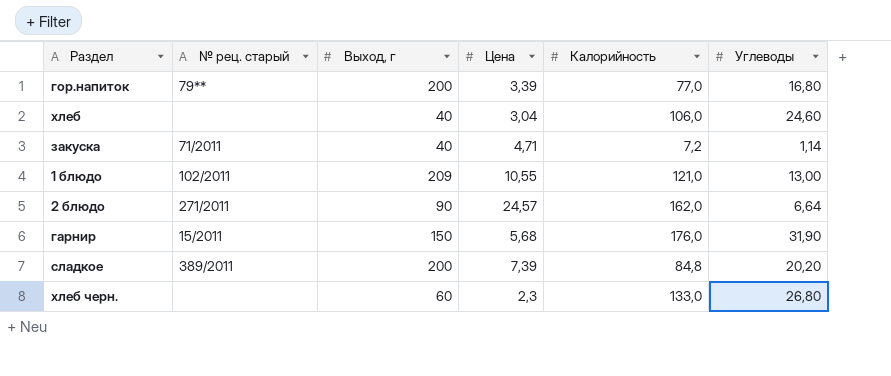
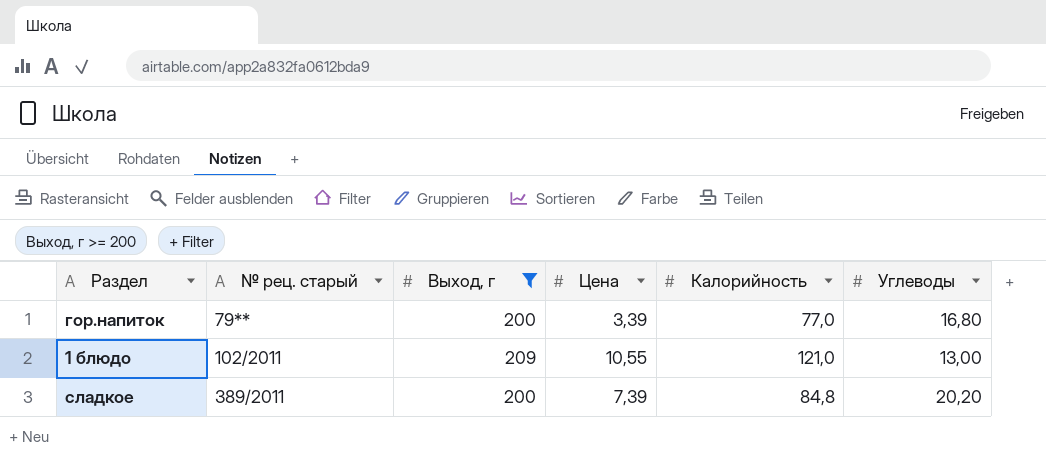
filter: none -> Выход, г >= 200

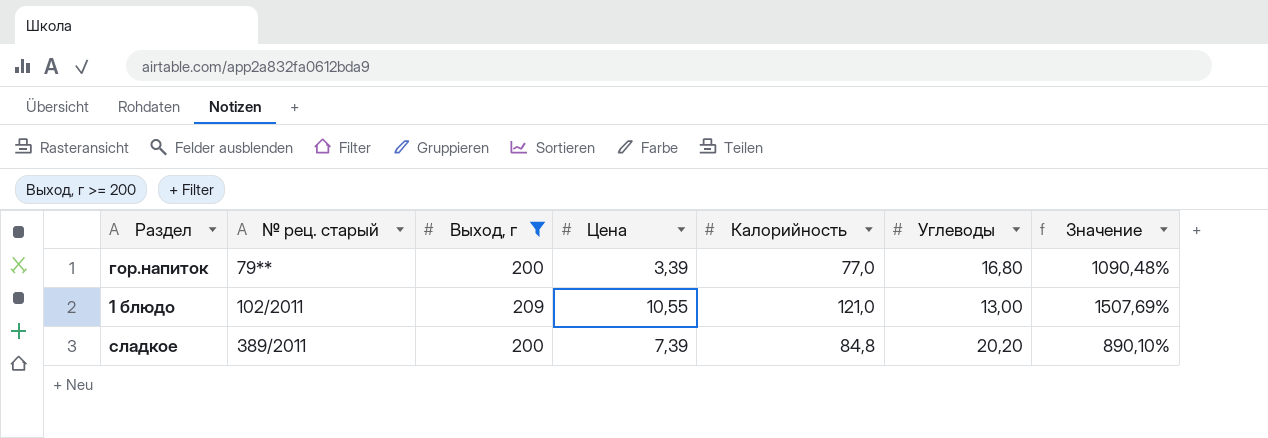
column Значение | formula: none -> ([Выход, г] - [Углеводы]) / [Углеводы]

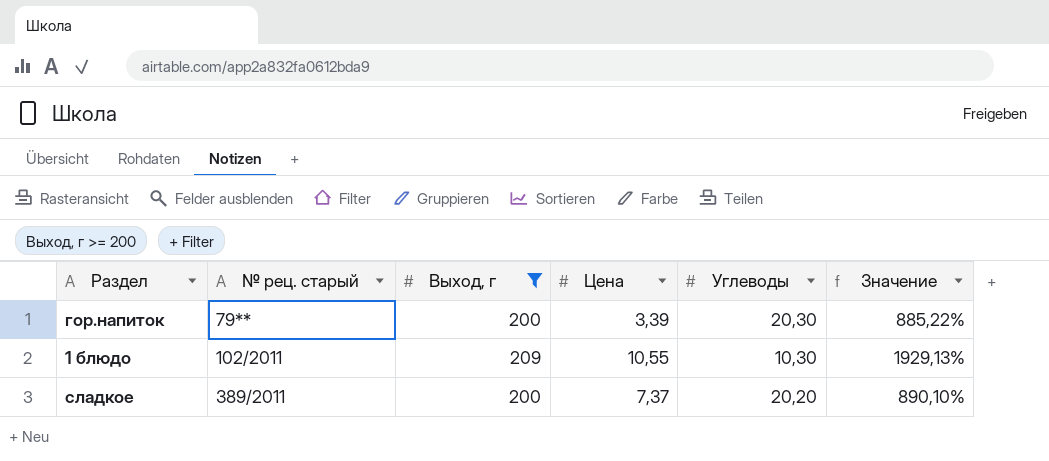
column Калорийность | position: 5 -> none
гор.напиток | Углеводы: 16,80 -> 20,30
гор.напиток | Значение: 1090,48% -> 885,22%
1 блюдо | Углеводы: 13,00 -> 10,30
1 блюдо | Значение: 1507,69% -> 1929,13%
сладкое | Цена: 7,39 -> 7,37

